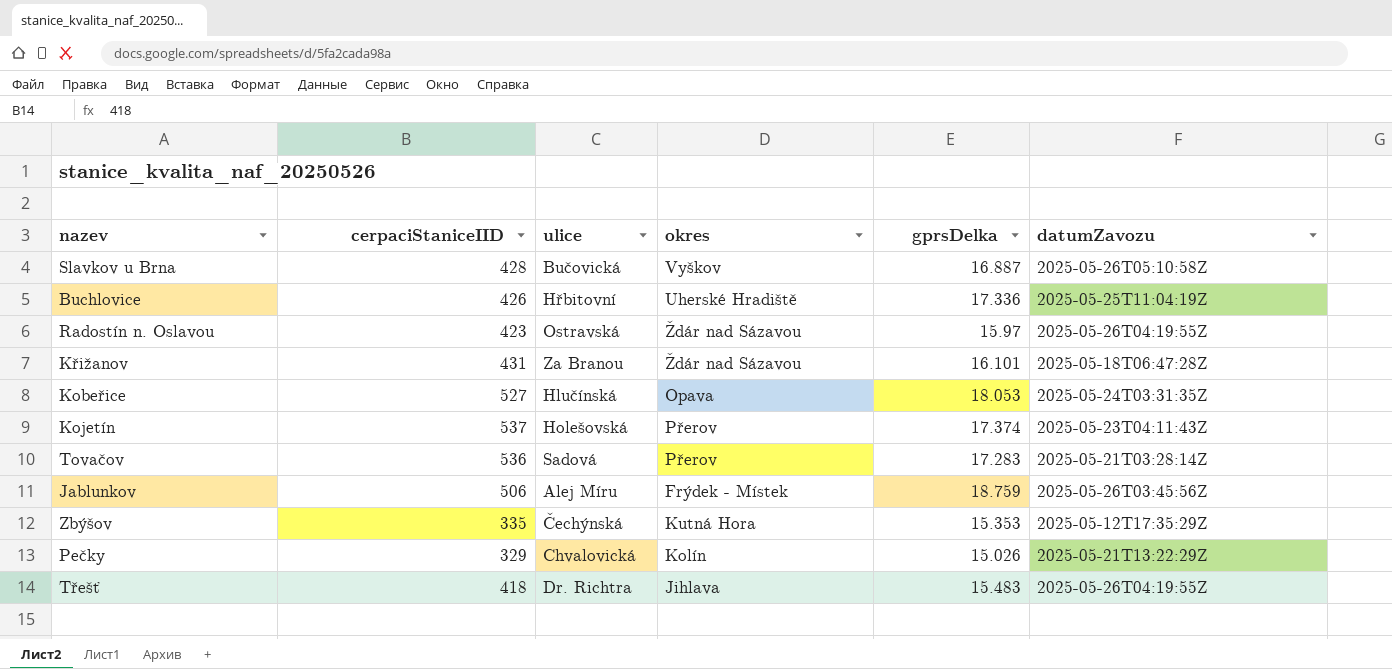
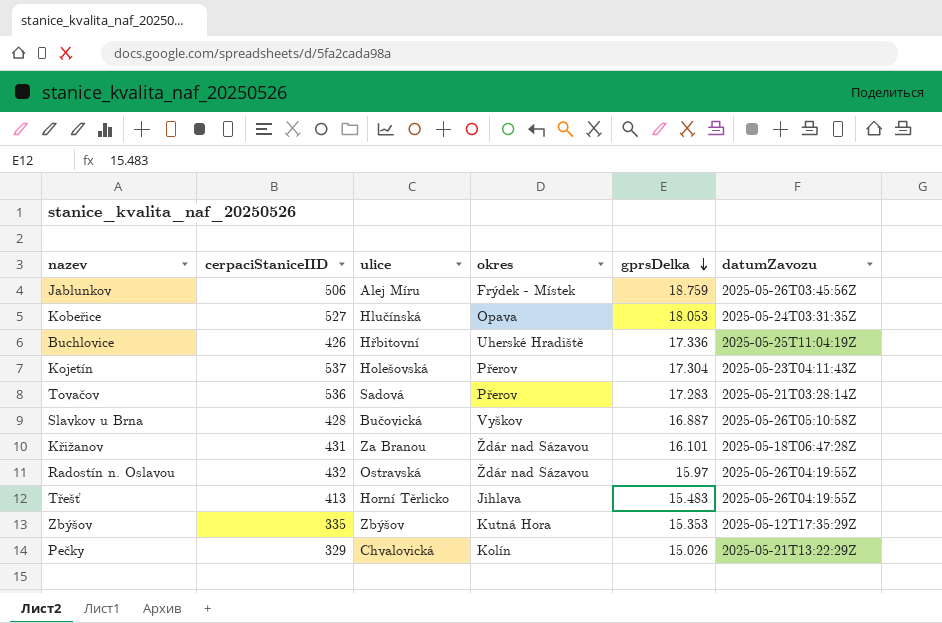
row order: none -> gprsDelka descending
Kojetín | gprsDelka: 17.374 -> 17.304
Radostín n. Oslavou | cerpaciStaniceIID: 423 -> 432
Třešť | cerpaciStaniceIID: 418 -> 413
Třešť | ulice: Dr. Richtra -> Horní Těrlicko
Zbýšov | ulice: Čechýnská -> Zbýšov

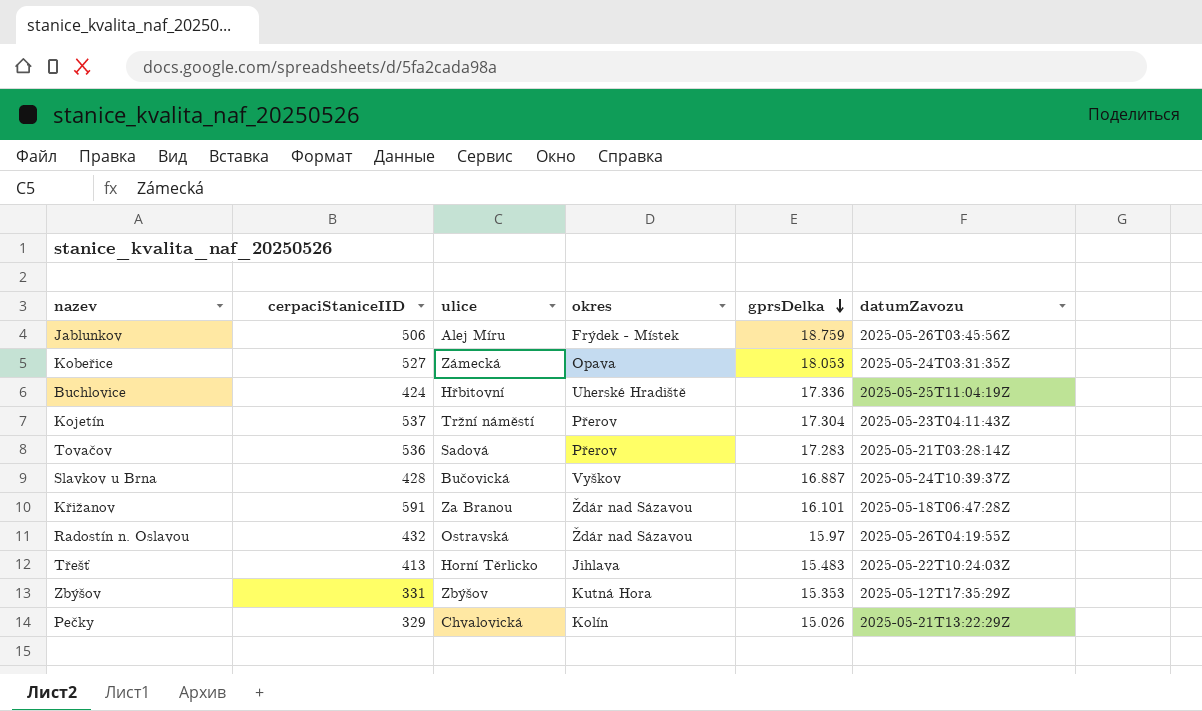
Kobeřice | ulice: Hlučínská -> Zámecká
Buchlovice | cerpaciStaniceIID: 426 -> 424
Kojetín | ulice: Holešovská -> Tržní náměstí
Slavkov u Brna | datumZavozu: 2025-05-26T05:10:58Z -> 2025-05-24T10:39:37Z
Křižanov | cerpaciStaniceIID: 431 -> 591
Třešť | datumZavozu: 2025-05-26T04:19:55Z -> 2025-05-22T10:24:03Z
Zbýšov | cerpaciStaniceIID: 335 -> 331

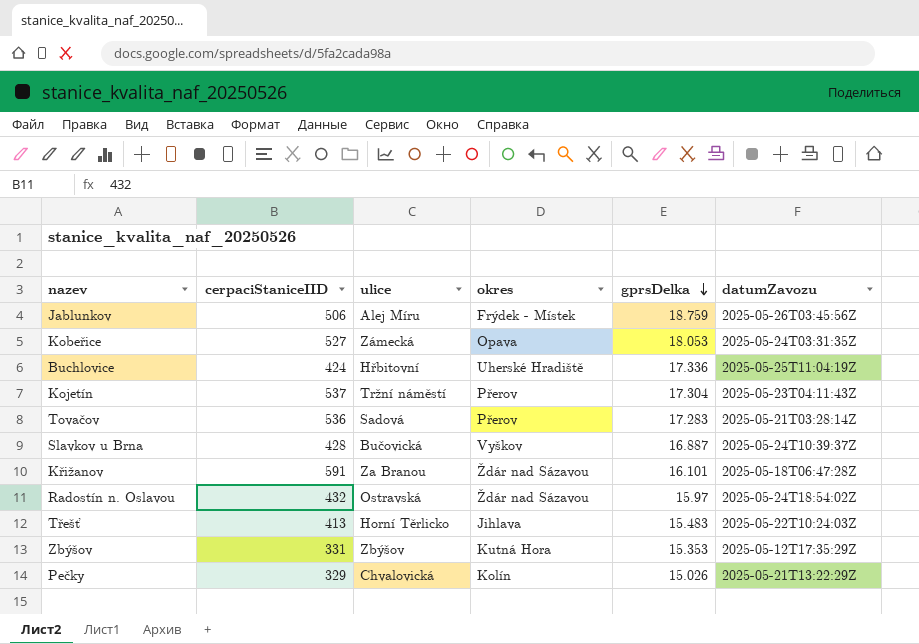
Radostín n. Oslavou | datumZavozu: 2025-05-26T04:19:55Z -> 2025-05-24T18:54:02Z

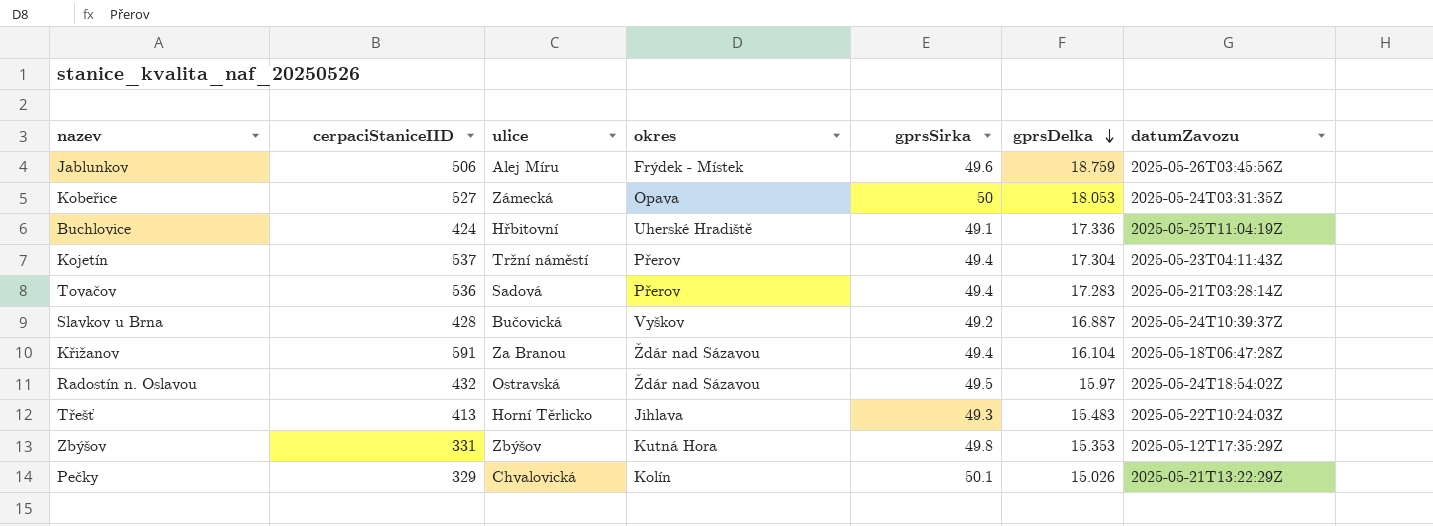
column gprsSirka | position: none -> 5
Křižanov | gprsDelka: 16.101 -> 16.104

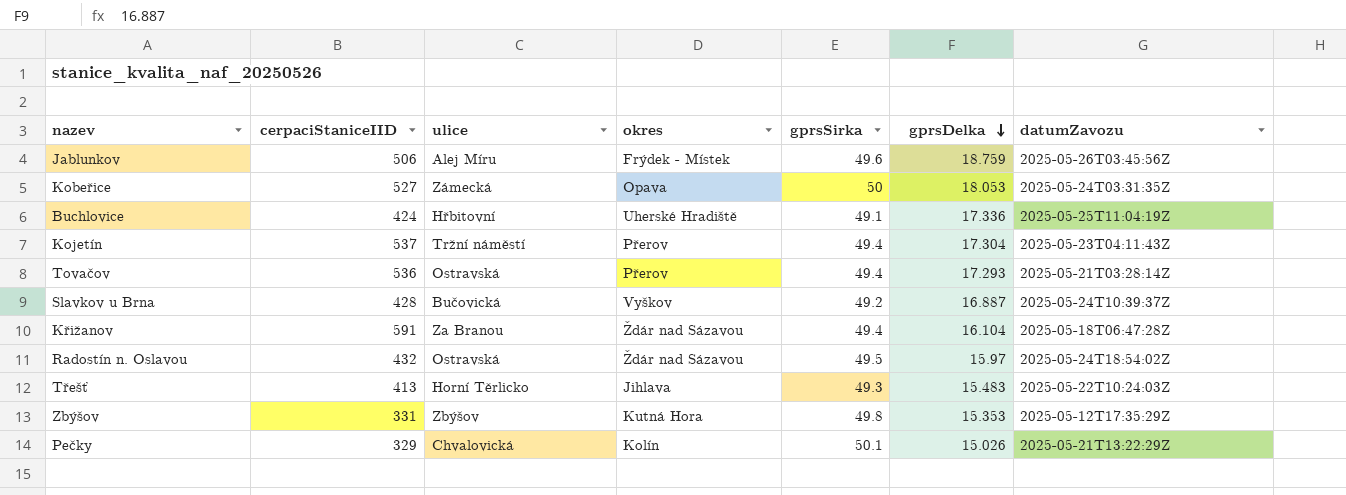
Tovačov | ulice: Sadová -> Ostravská
Tovačov | gprsDelka: 17.283 -> 17.293

